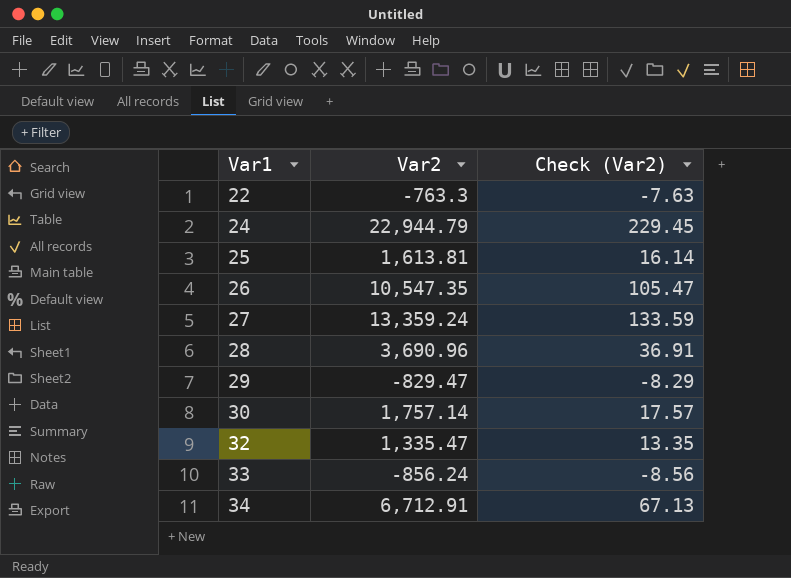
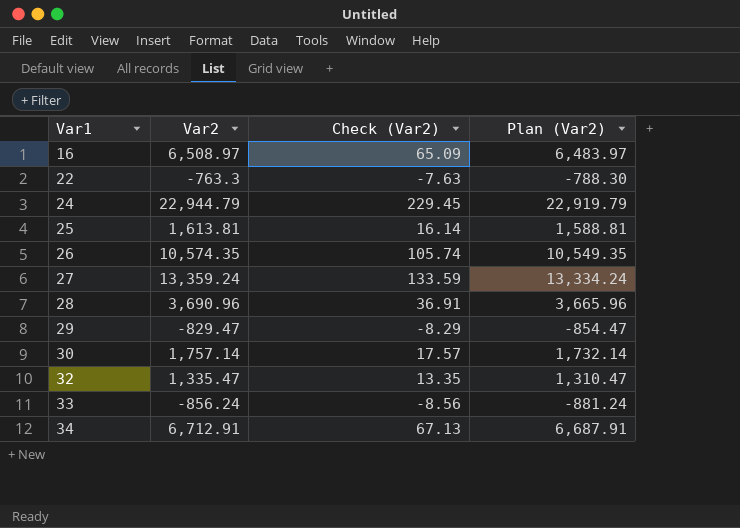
column Plan (Var2) | formula: none -> [Var2] - 25
row 16: none -> 6,508.97 | 65.09 | 6,483.97
26 | Var2: 10,547.35 -> 10,574.35
26 | Check (Var2): 105.47 -> 105.74

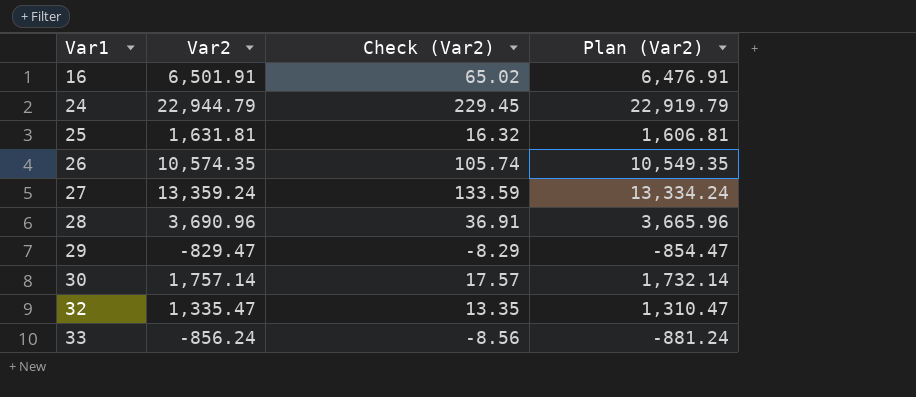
row 22: -763.3 | -7.63 | -788.30 -> none
row 34: 6,712.91 | 67.13 | 6,687.91 -> none
16 | Var2: 6,508.97 -> 6,501.91
16 | Check (Var2): 65.09 -> 65.02
16 | Plan (Var2): 6,483.97 -> 6,476.91
25 | Var2: 1,613.81 -> 1,631.81
25 | Check (Var2): 16.14 -> 16.32
25 | Plan (Var2): 1,588.81 -> 1,606.81

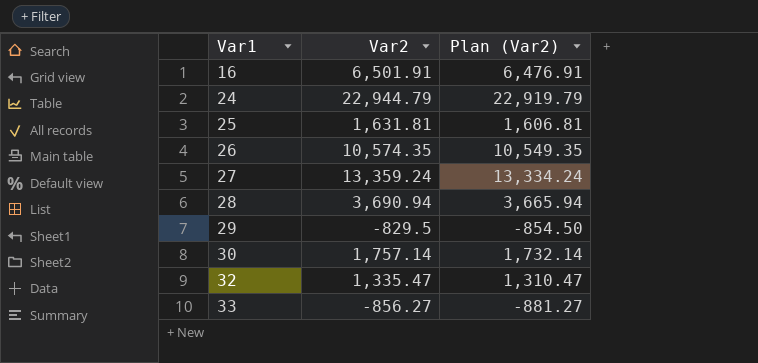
column Check (Var2) | formula: [Var2] * 0.01 -> none
28 | Var2: 3,690.96 -> 3,690.94
28 | Plan (Var2): 3,665.96 -> 3,665.94
29 | Var2: -829.47 -> -829.5
29 | Plan (Var2): -854.47 -> -854.50
33 | Var2: -856.24 -> -856.27
33 | Plan (Var2): -881.24 -> -881.27

